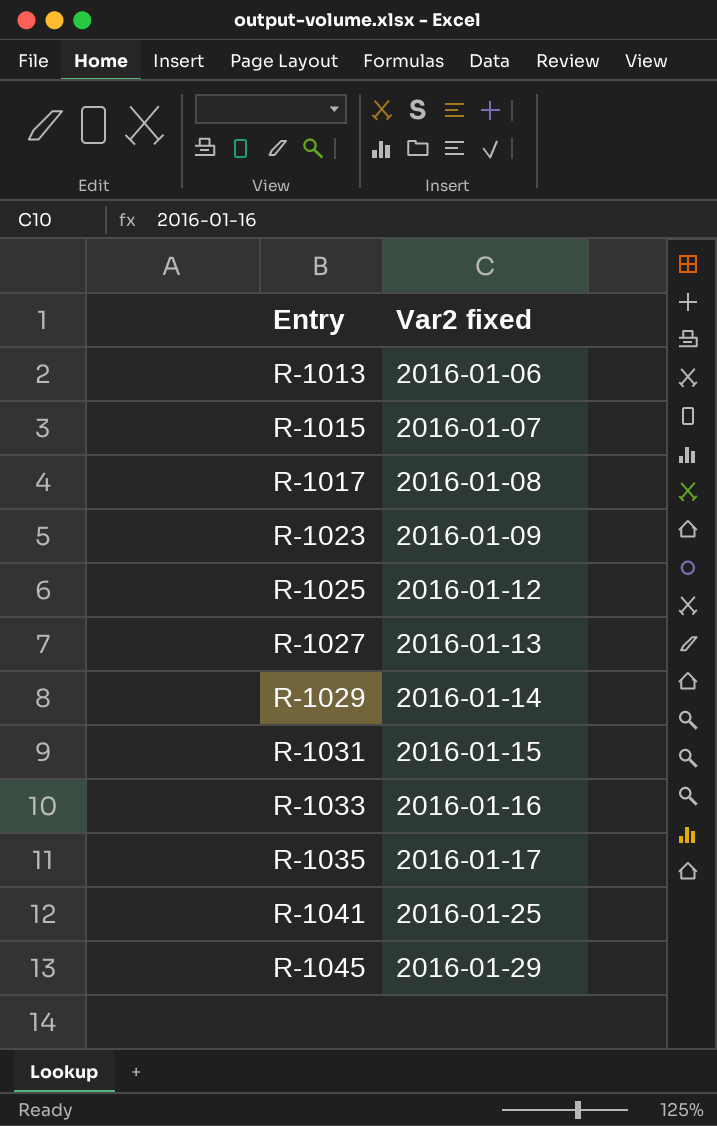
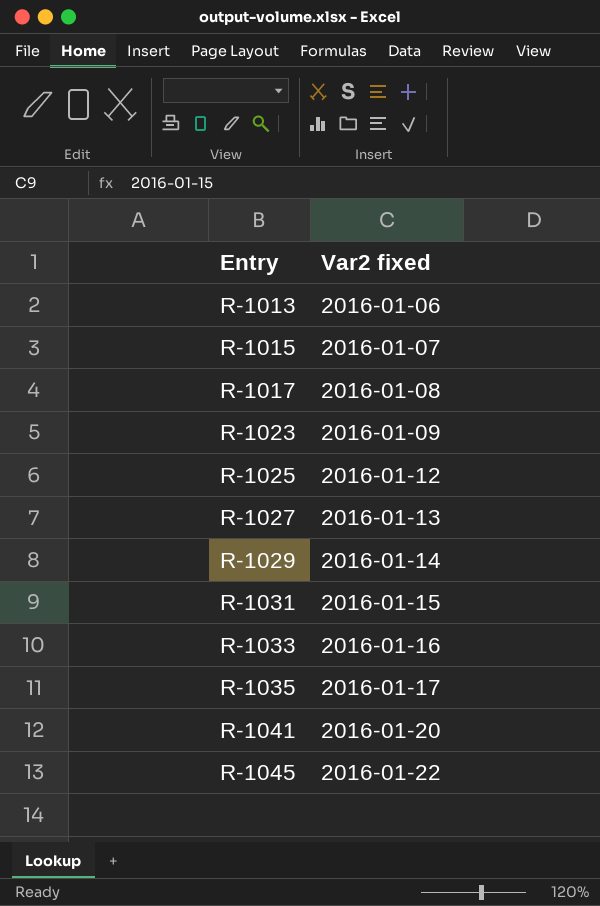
R-1041 | Var2 fixed: 2016-01-25 -> 2016-01-20
R-1045 | Var2 fixed: 2016-01-29 -> 2016-01-22

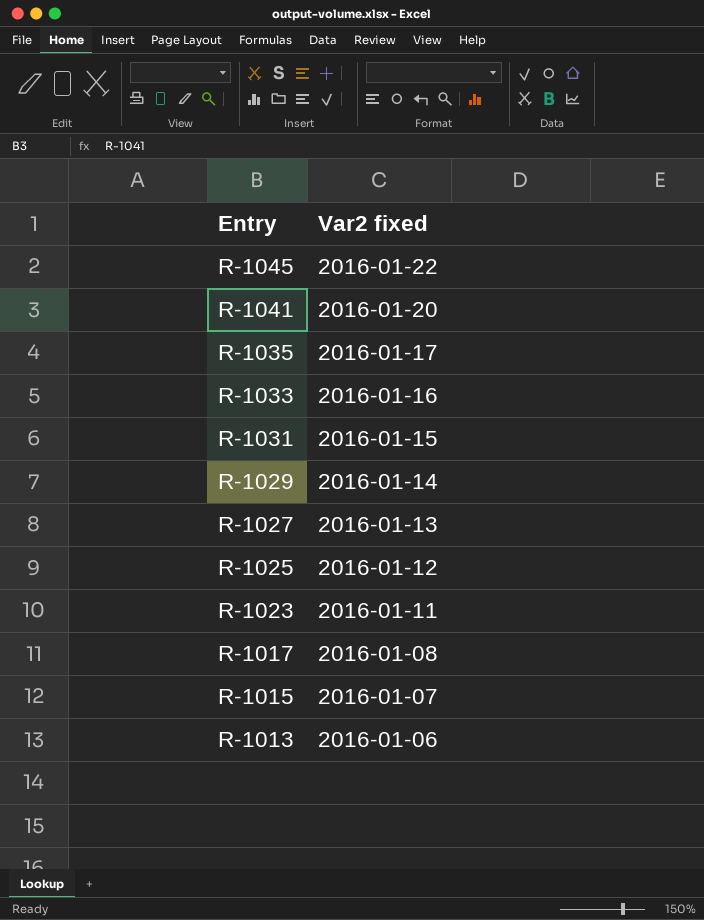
row order: Entry ascending -> Entry descending
R-1023 | Var2 fixed: 2016-01-09 -> 2016-01-11

